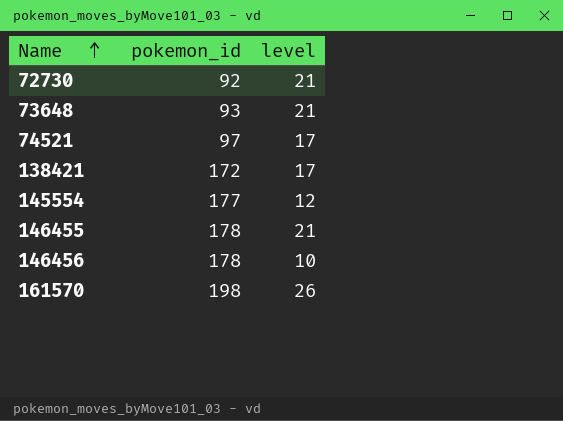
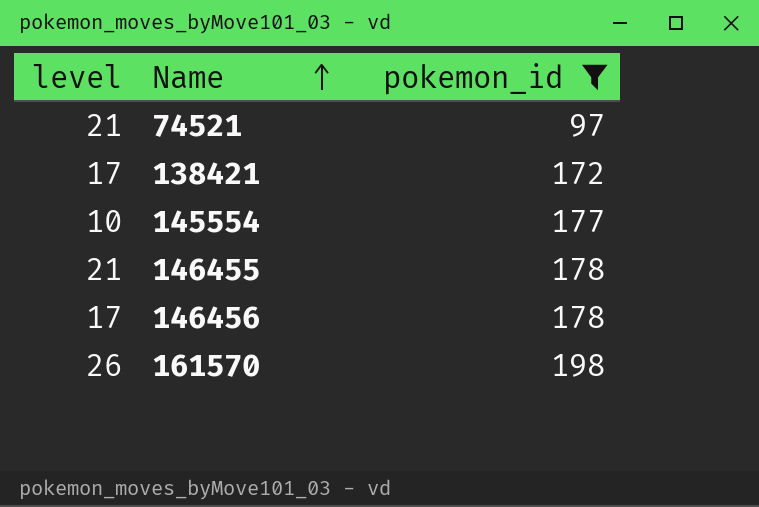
filter: none -> pokemon_id >= 97
column level | position: 3 -> 1
74521 | level: 17 -> 21
145554 | level: 12 -> 10
146456 | level: 10 -> 17

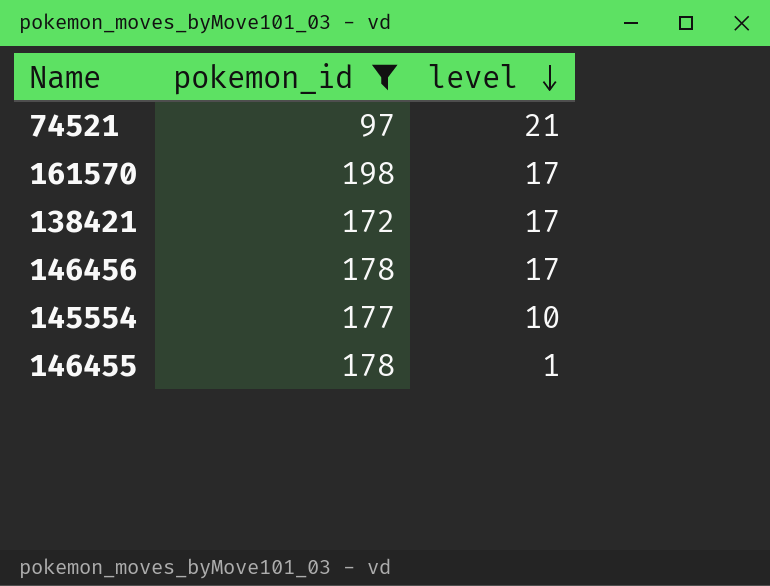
row order: Name ascending -> level descending
column level | position: 1 -> 3
161570 | level: 26 -> 17
146455 | level: 21 -> 1

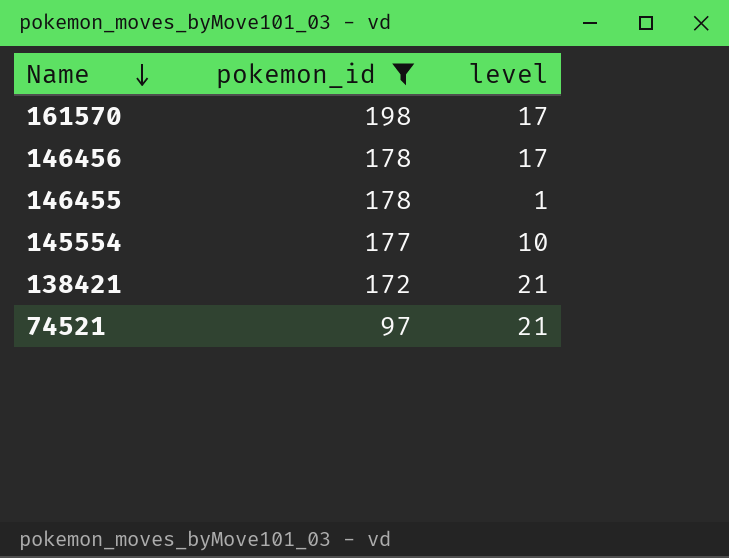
row order: level descending -> Name descending
138421 | level: 17 -> 21

